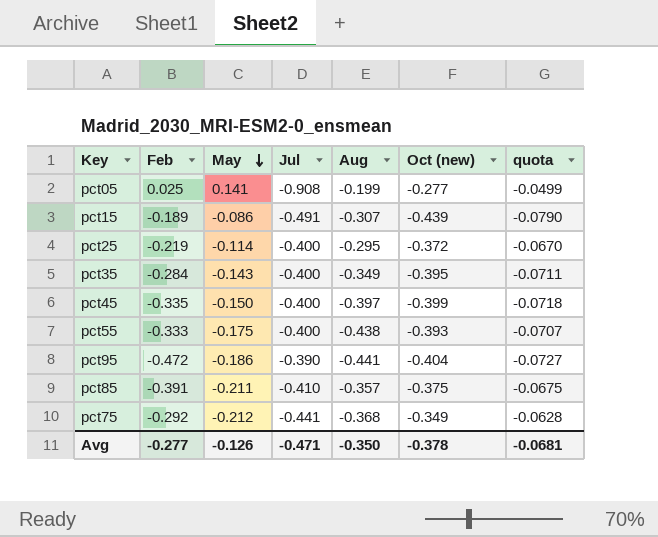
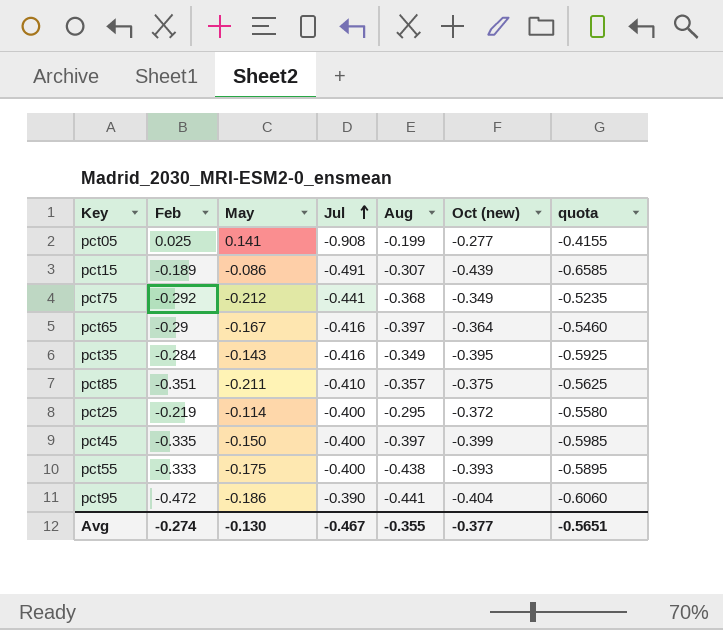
row order: May descending -> Jul ascending
column quota | formula: [Oct (new)] * 0.18 -> [Oct (new)] * 1.5
row pct65: none -> -0.29 | -0.167 | -0.416 | -0.397 | -0.364 | -0.5460
pct35 | Jul: -0.400 -> -0.416
pct85 | Feb: -0.391 -> -0.351
Avg | Feb: -0.277 -> -0.274
Avg | May: -0.126 -> -0.130
Avg | Jul: -0.471 -> -0.467
Avg | Aug: -0.350 -> -0.355
Avg | Oct (new): -0.378 -> -0.377
Avg | quota: -0.0681 -> -0.5651

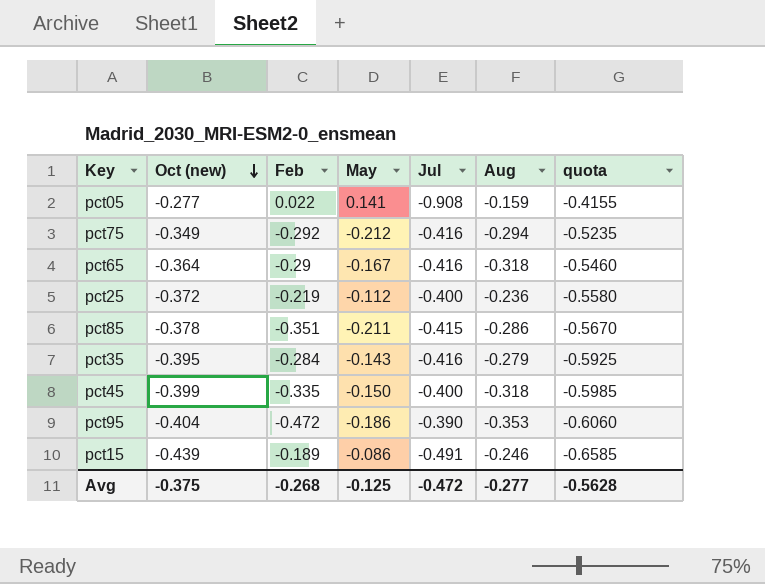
row order: Jul ascending -> Oct (new) descending
column Oct (new) | position: 6 -> 2
row pct55: -0.333 | -0.175 | -0.400 | -0.438 | -0.393 | -0.5895 -> none
pct05 | Feb: 0.025 -> 0.022
pct05 | Aug: -0.199 -> -0.159
pct75 | Jul: -0.441 -> -0.416
pct75 | Aug: -0.368 -> -0.294
pct65 | Aug: -0.397 -> -0.318
pct25 | May: -0.114 -> -0.112
pct25 | Aug: -0.295 -> -0.236
pct85 | Oct (new): -0.375 -> -0.378
pct85 | Jul: -0.410 -> -0.415
pct85 | Aug: -0.357 -> -0.286
pct85 | quota: -0.5625 -> -0.5670
pct35 | Aug: -0.349 -> -0.279
pct45 | Aug: -0.397 -> -0.318
pct95 | Aug: -0.441 -> -0.353
pct15 | Aug: -0.307 -> -0.246
Avg | Oct (new): -0.377 -> -0.375
Avg | Feb: -0.274 -> -0.268
Avg | May: -0.130 -> -0.125
Avg | Jul: -0.467 -> -0.472
Avg | Aug: -0.355 -> -0.277
Avg | quota: -0.5651 -> -0.5628

